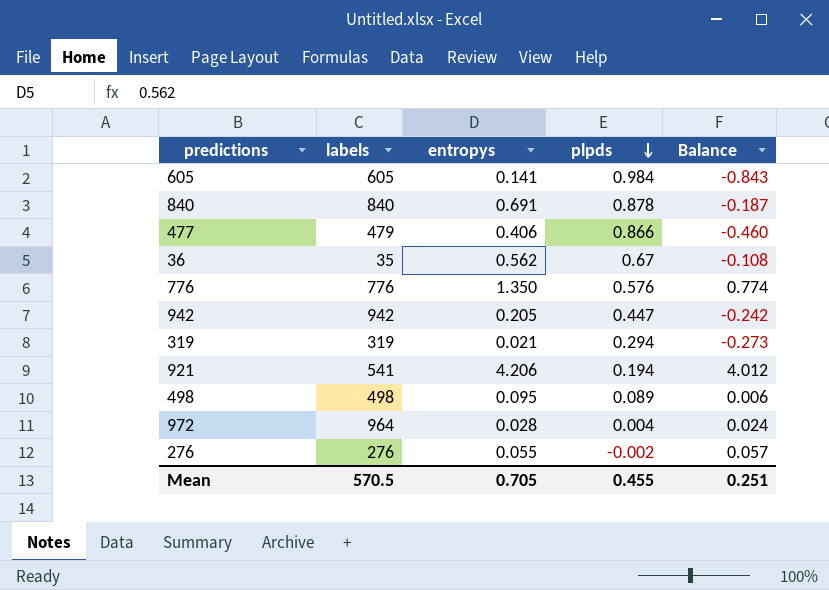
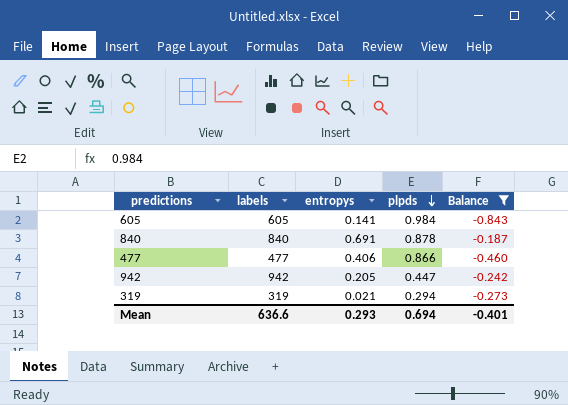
filter: none -> Balance <= -0.187
477 | labels: 479 -> 477
Mean | labels: 570.5 -> 636.6
Mean | entropys: 0.705 -> 0.293
Mean | plpds: 0.455 -> 0.694
Mean | Balance: 0.251 -> -0.401

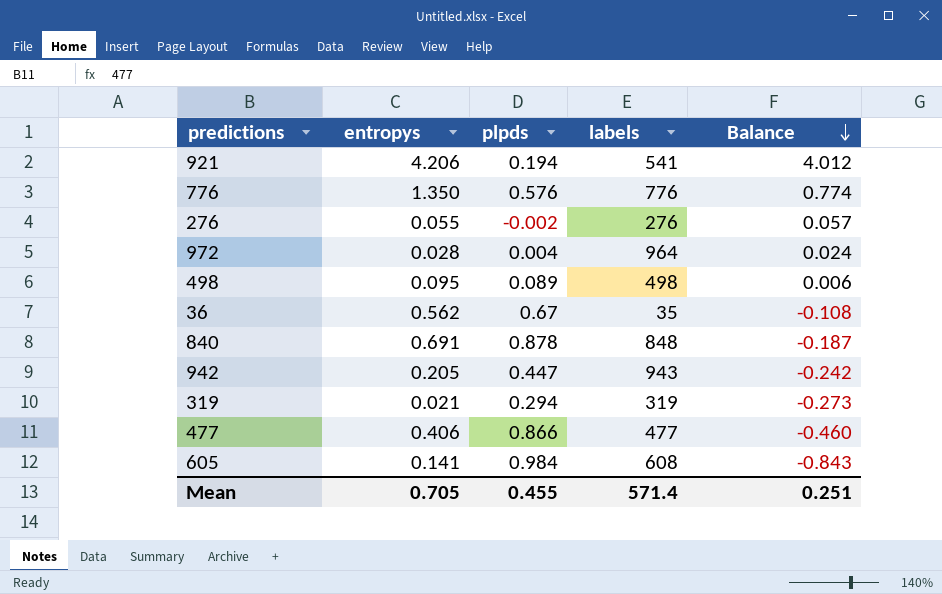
filter: Balance <= -0.187 -> none
row order: plpds descending -> Balance descending
column labels | position: 2 -> 4
840 | labels: 840 -> 848
942 | labels: 942 -> 943
605 | labels: 605 -> 608
Mean | entropys: 0.293 -> 0.705
Mean | plpds: 0.694 -> 0.455
Mean | labels: 636.6 -> 571.4
Mean | Balance: -0.401 -> 0.251

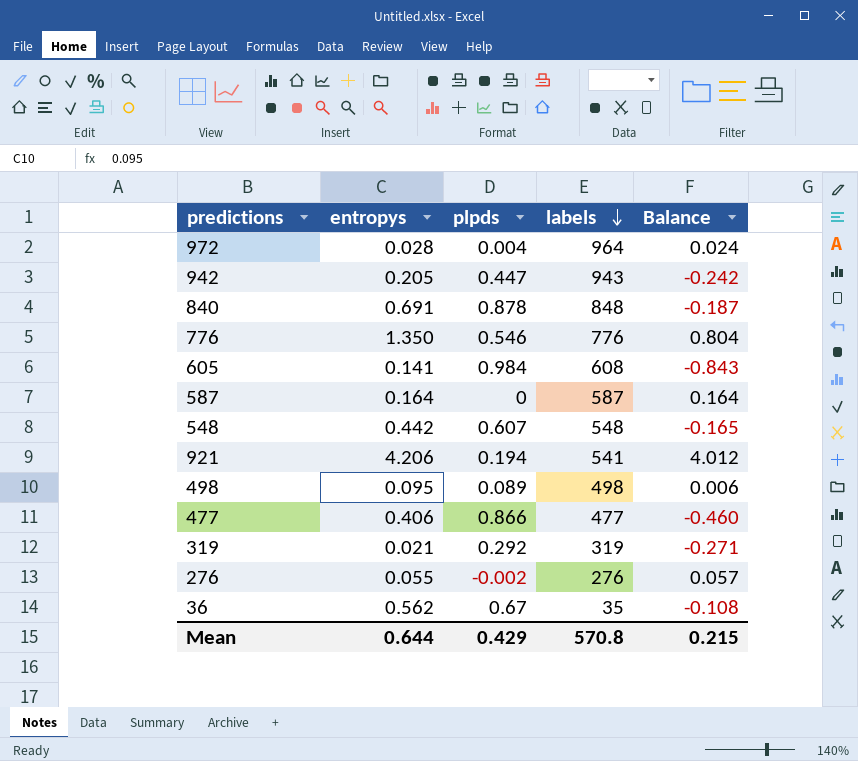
row order: Balance descending -> labels descending
776 | plpds: 0.576 -> 0.546
776 | Balance: 0.774 -> 0.804
row 587: none -> 0.164 | 0 | 587 | 0.164
row 548: none -> 0.442 | 0.607 | 548 | -0.165
319 | plpds: 0.294 -> 0.292
319 | Balance: -0.273 -> -0.271
Mean | entropys: 0.705 -> 0.644
Mean | plpds: 0.455 -> 0.429
Mean | labels: 571.4 -> 570.8
Mean | Balance: 0.251 -> 0.215

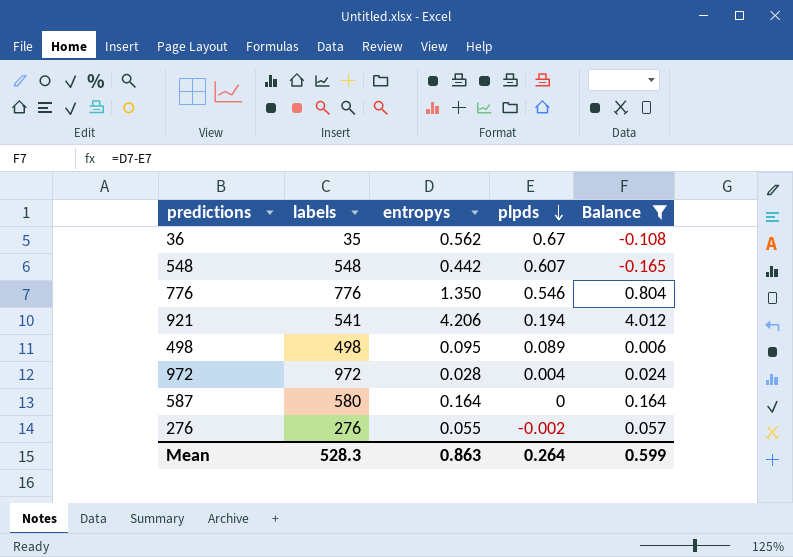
filter: none -> Balance >= -0.165
row order: labels descending -> plpds descending
column labels | position: 4 -> 2
972 | labels: 964 -> 972
587 | labels: 587 -> 580
Mean | labels: 570.8 -> 528.3
Mean | entropys: 0.644 -> 0.863
Mean | plpds: 0.429 -> 0.264
Mean | Balance: 0.215 -> 0.599

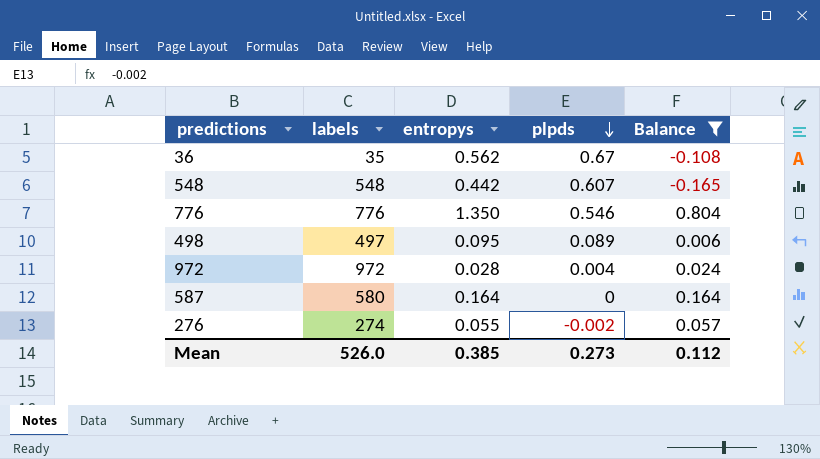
row 921: 541 | 4.206 | 0.194 | 4.012 -> none
498 | labels: 498 -> 497
276 | labels: 276 -> 274
Mean | labels: 528.3 -> 526.0
Mean | entropys: 0.863 -> 0.385
Mean | plpds: 0.264 -> 0.273
Mean | Balance: 0.599 -> 0.112

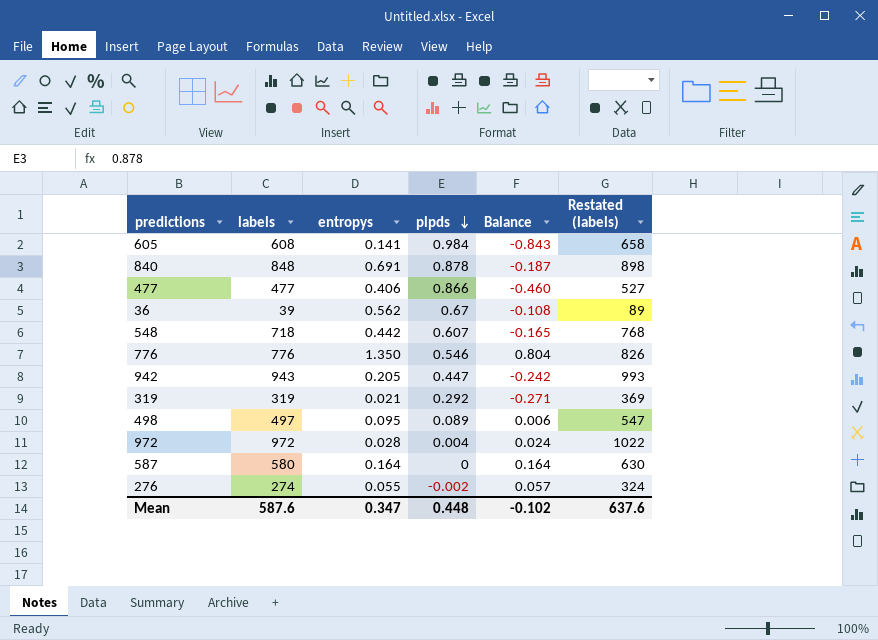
filter: Balance >= -0.165 -> none
column Restated (labels) | formula: none -> [labels] + 50
36 | labels: 35 -> 39
548 | labels: 548 -> 718
Mean | labels: 526.0 -> 587.6
Mean | entropys: 0.385 -> 0.347
Mean | plpds: 0.273 -> 0.448
Mean | Balance: 0.112 -> -0.102

